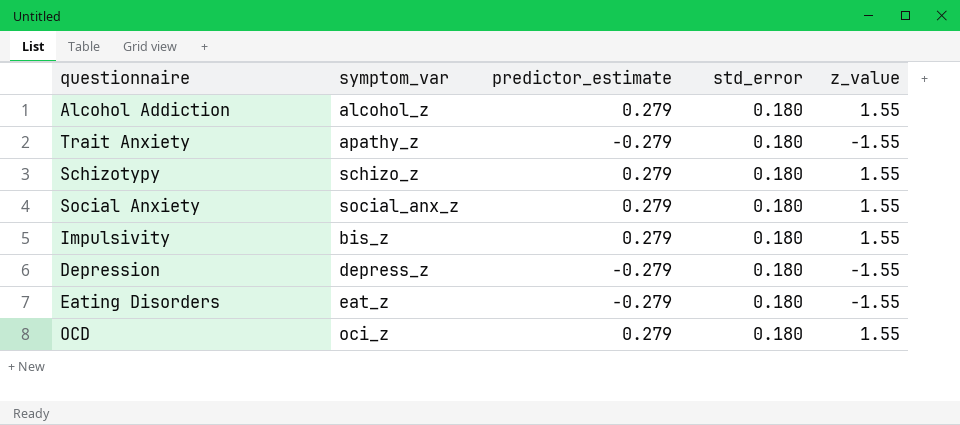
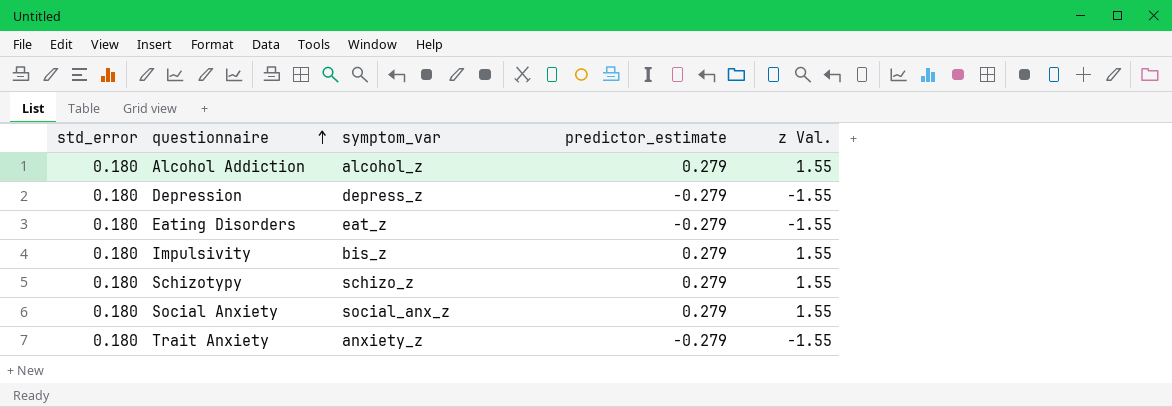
row order: none -> questionnaire ascending
column std_error | position: 4 -> 1
column name: z_value -> z Val.
row OCD: oci_z | 0.279 | 0.180 | 1.55 -> none
Trait Anxiety | symptom_var: apathy_z -> anxiety_z

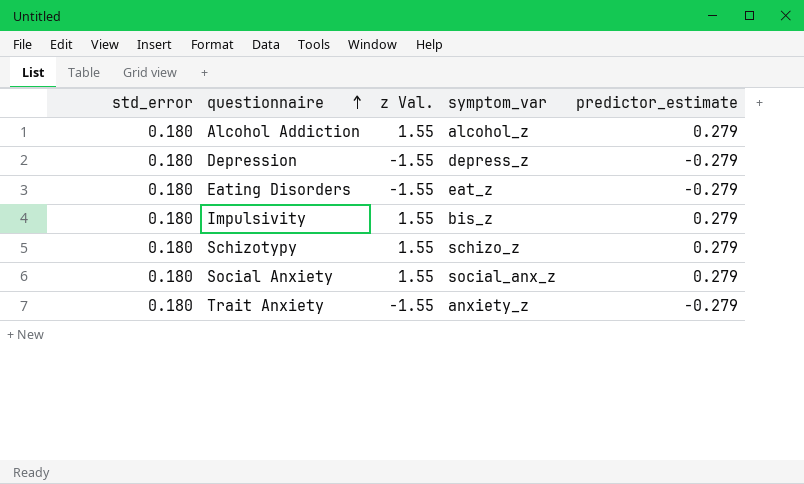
column z Val. | position: 5 -> 3

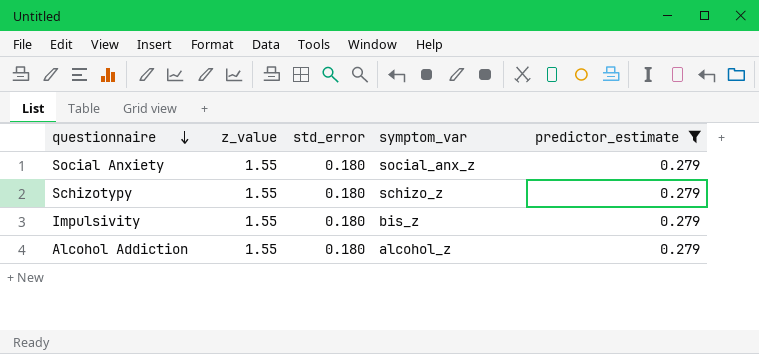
filter: none -> predictor_estimate = 0.279
row order: questionnaire ascending -> questionnaire descending
column name: z Val. -> z_value
column std_error | position: 1 -> 3

